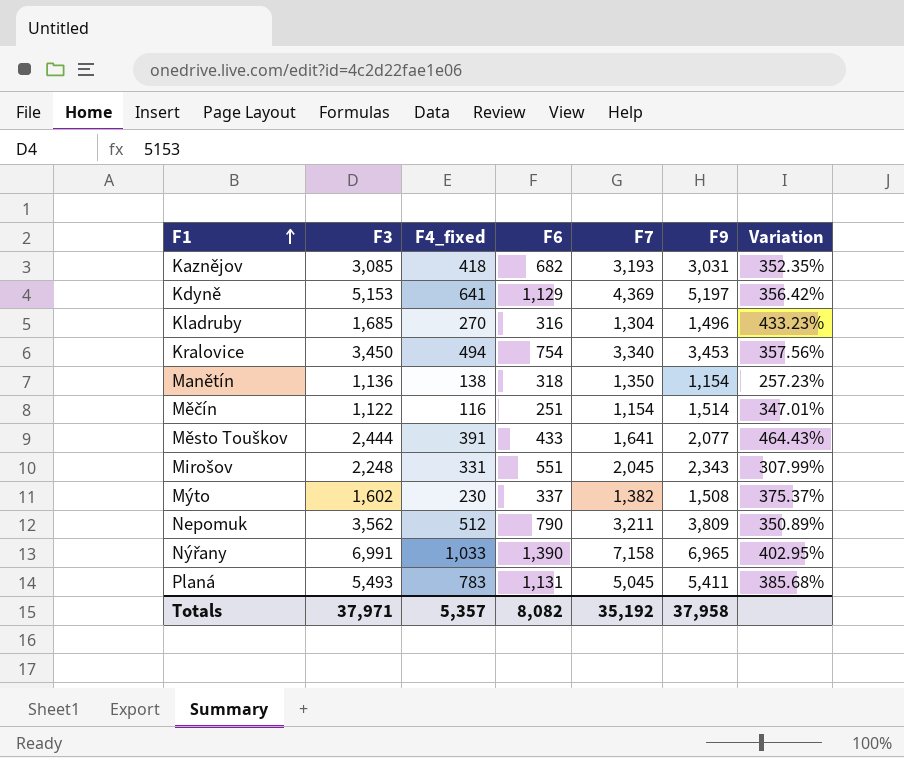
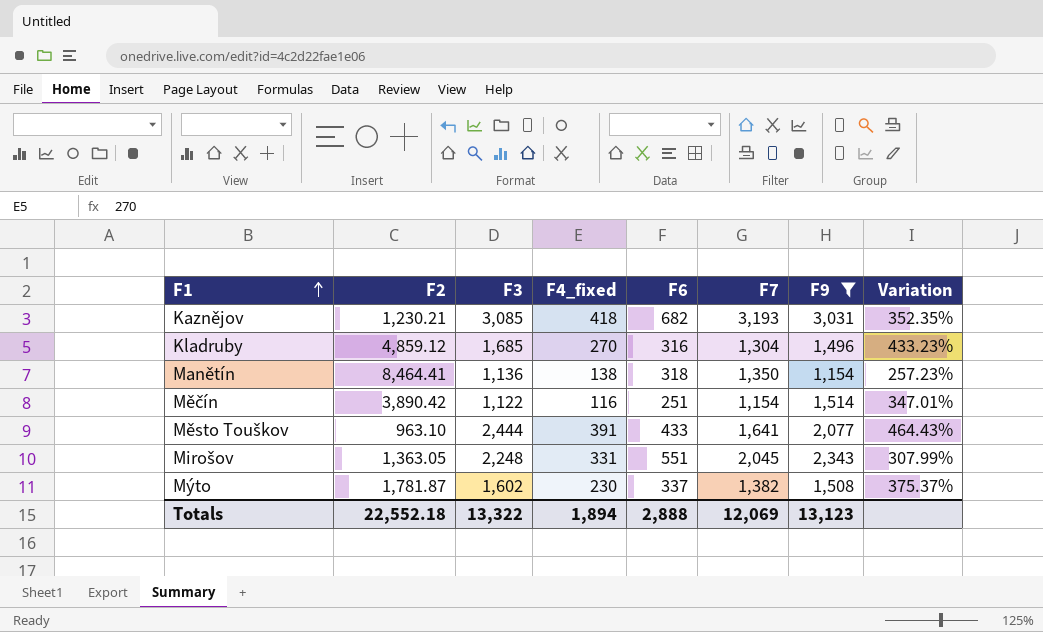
filter: none -> F9 <= 3,031
column F2 | position: none -> 2
Totals | F3: 37,971 -> 13,322
Totals | F4_fixed: 5,357 -> 1,894
Totals | F6: 8,082 -> 2,888
Totals | F7: 35,192 -> 12,069
Totals | F9: 37,958 -> 13,123

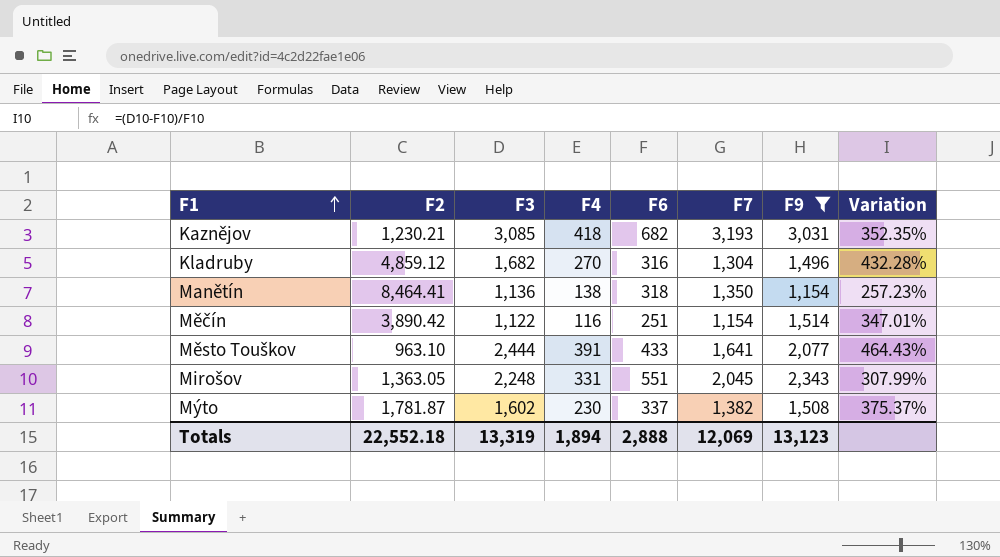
column name: F4_fixed -> F4
Kladruby | F3: 1,685 -> 1,682
Kladruby | Variation: 433.23% -> 432.28%
Totals | F3: 13,322 -> 13,319

